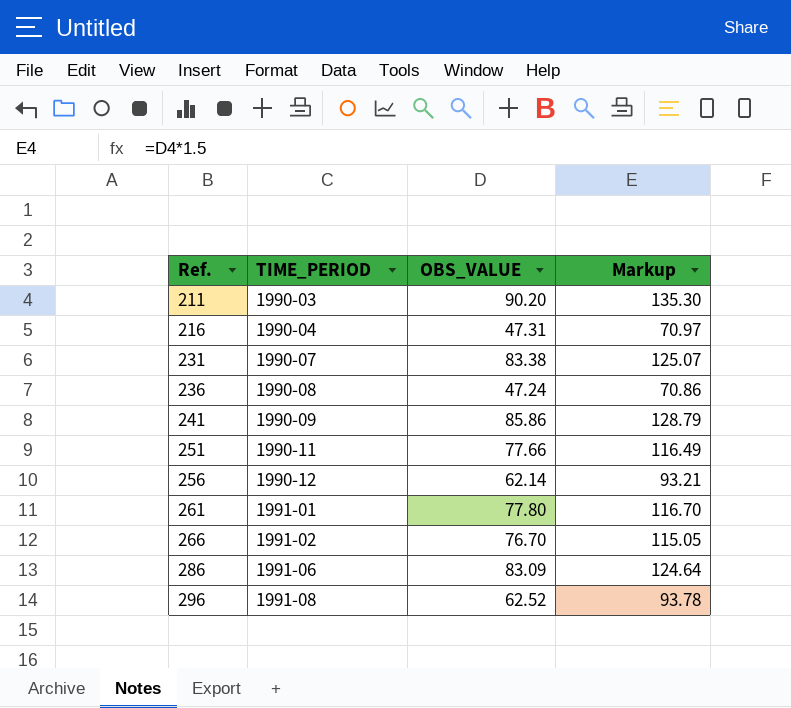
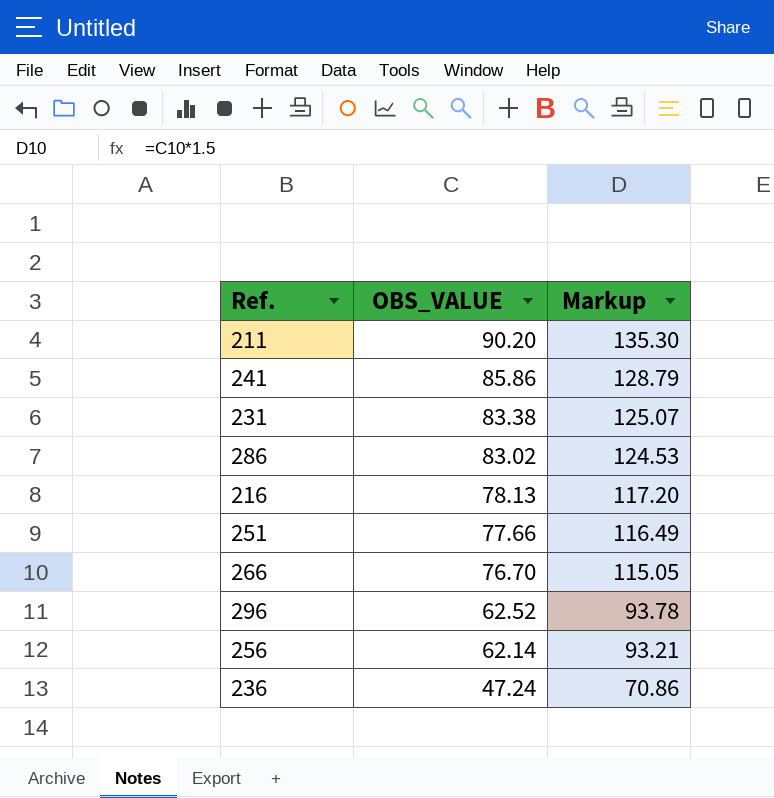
row order: Ref. ascending -> OBS_VALUE descending
column TIME_PERIOD | position: 2 -> none
row 261: 1991-01 | 77.80 | 116.70 -> none
286 | OBS_VALUE: 83.09 -> 83.02
286 | Markup: 124.64 -> 124.53
216 | OBS_VALUE: 47.31 -> 78.13
216 | Markup: 70.97 -> 117.20

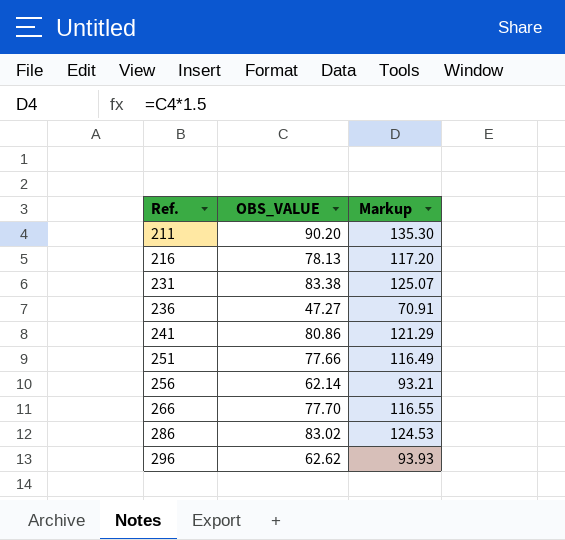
row order: OBS_VALUE descending -> Ref. ascending
236 | OBS_VALUE: 47.24 -> 47.27
236 | Markup: 70.86 -> 70.91
241 | OBS_VALUE: 85.86 -> 80.86
241 | Markup: 128.79 -> 121.29
266 | OBS_VALUE: 76.70 -> 77.70
266 | Markup: 115.05 -> 116.55
296 | OBS_VALUE: 62.52 -> 62.62
296 | Markup: 93.78 -> 93.93

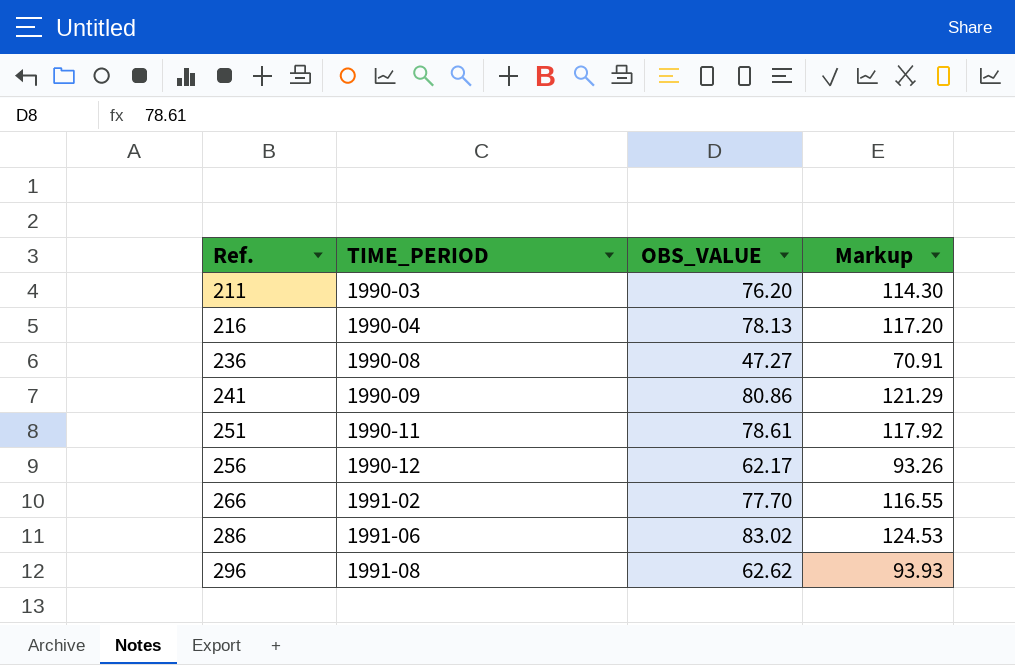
column TIME_PERIOD | position: none -> 2
row 231: 83.38 | 125.07 -> none
211 | OBS_VALUE: 90.20 -> 76.20
211 | Markup: 135.30 -> 114.30
251 | OBS_VALUE: 77.66 -> 78.61
251 | Markup: 116.49 -> 117.92
256 | OBS_VALUE: 62.14 -> 62.17
256 | Markup: 93.21 -> 93.26

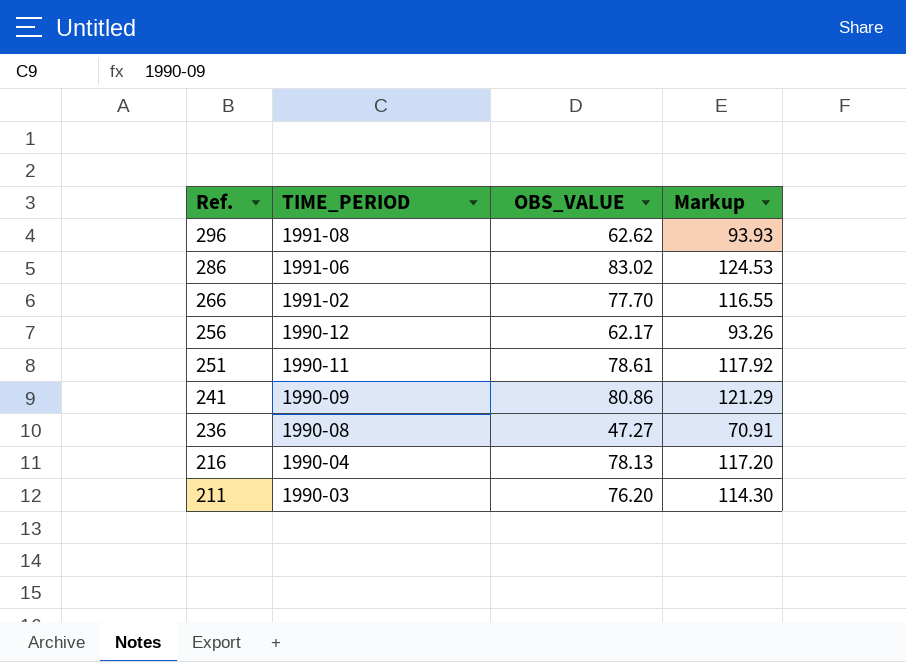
row order: Ref. ascending -> Ref. descending

